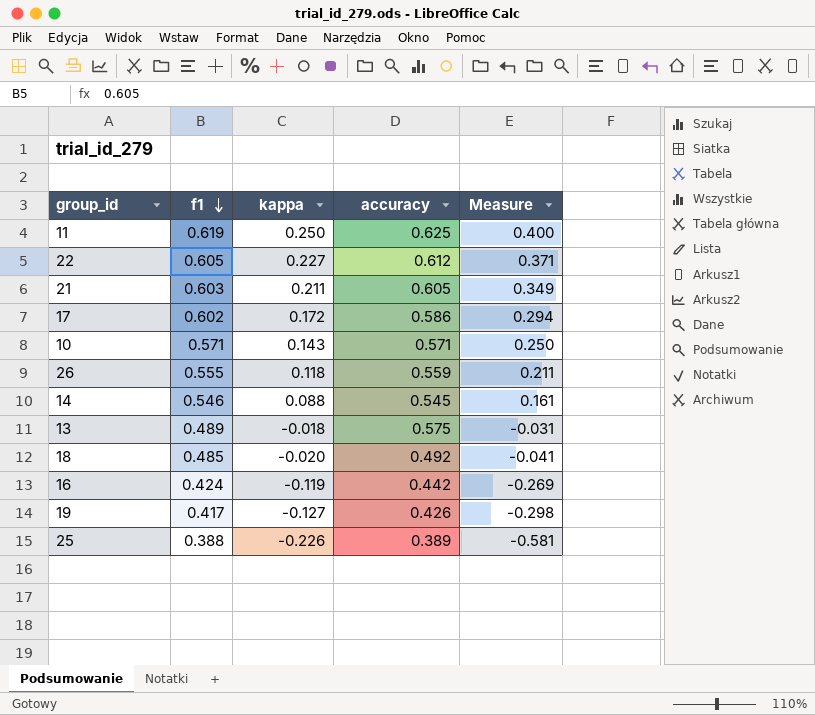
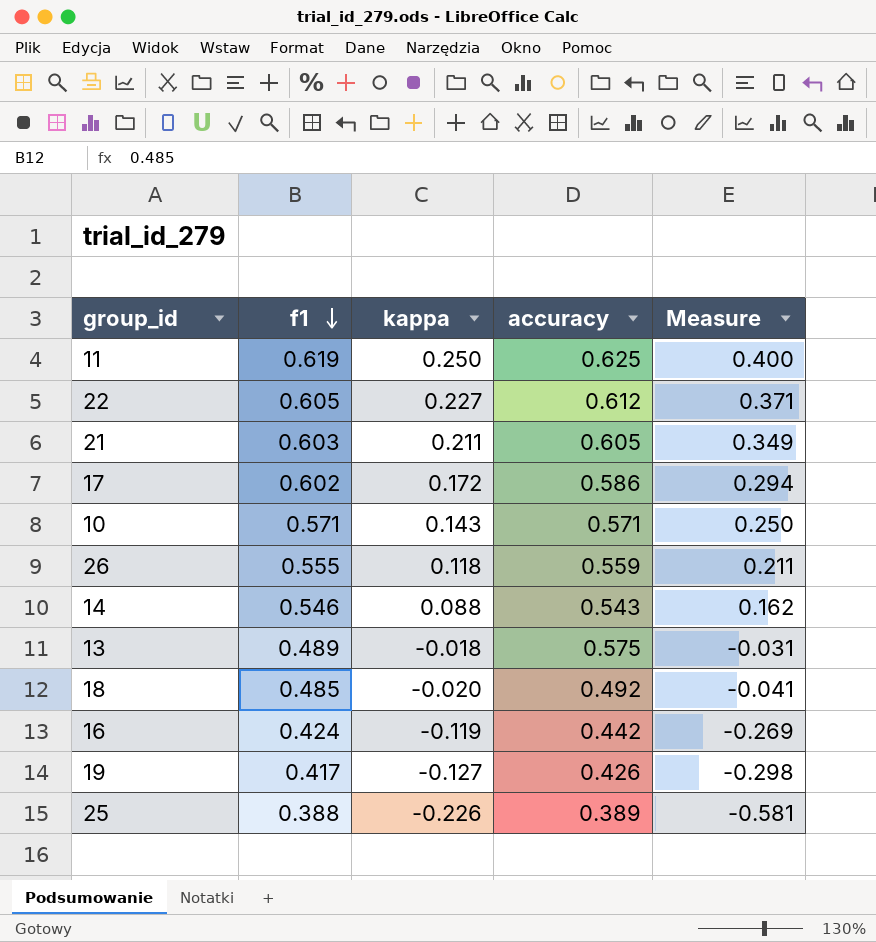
14 | accuracy: 0.545 -> 0.543
14 | Measure: 0.161 -> 0.162

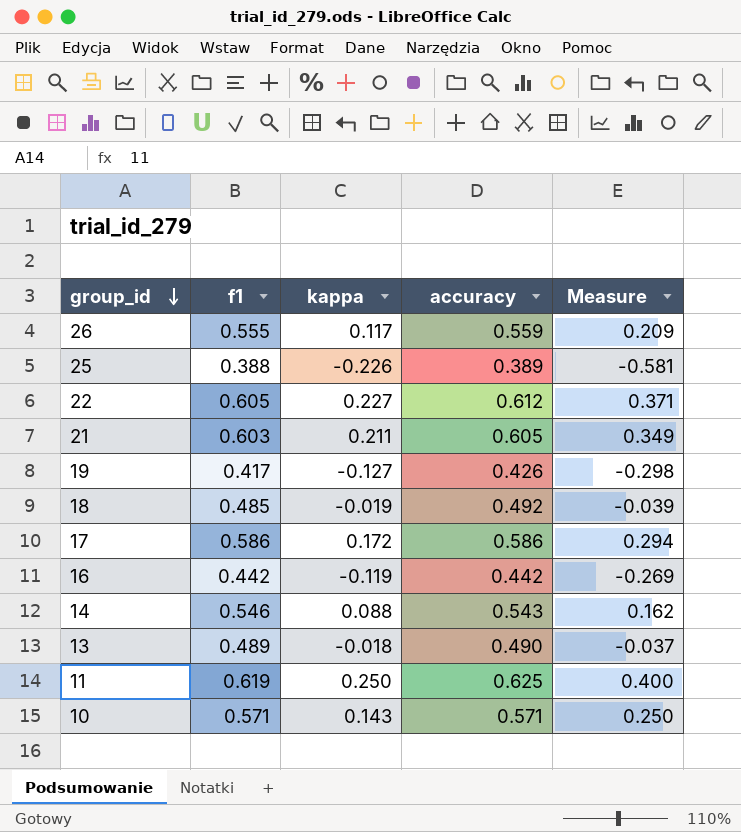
row order: f1 descending -> group_id descending
26 | kappa: 0.118 -> 0.117
26 | Measure: 0.211 -> 0.209
18 | kappa: -0.020 -> -0.019
18 | Measure: -0.041 -> -0.039
17 | f1: 0.602 -> 0.586
16 | f1: 0.424 -> 0.442
13 | accuracy: 0.575 -> 0.490
13 | Measure: -0.031 -> -0.037

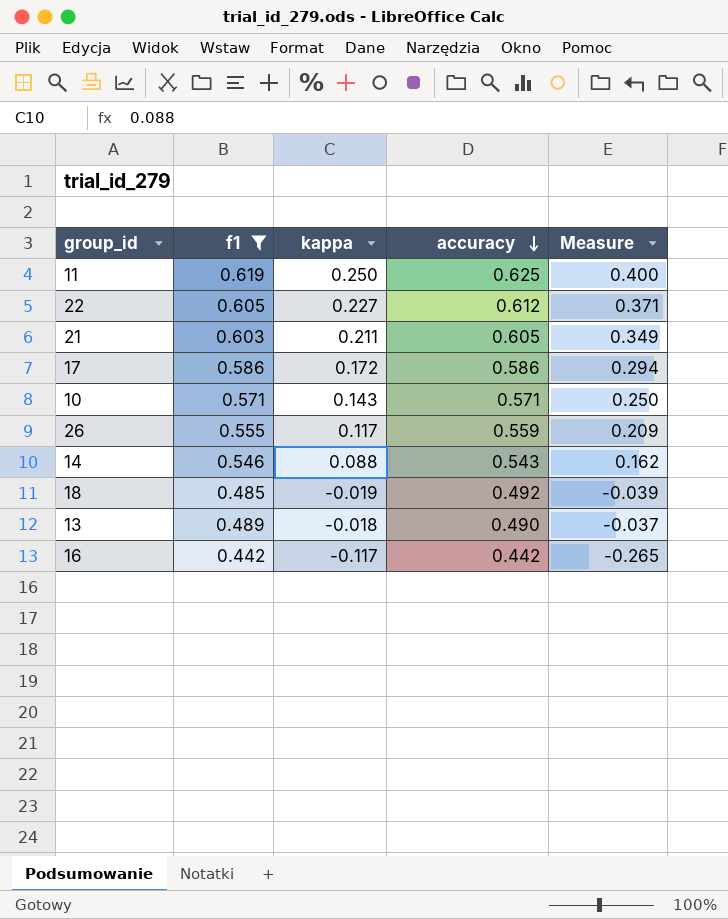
filter: none -> f1 >= 0.442
row order: group_id descending -> accuracy descending
16 | kappa: -0.119 -> -0.117
16 | Measure: -0.269 -> -0.265

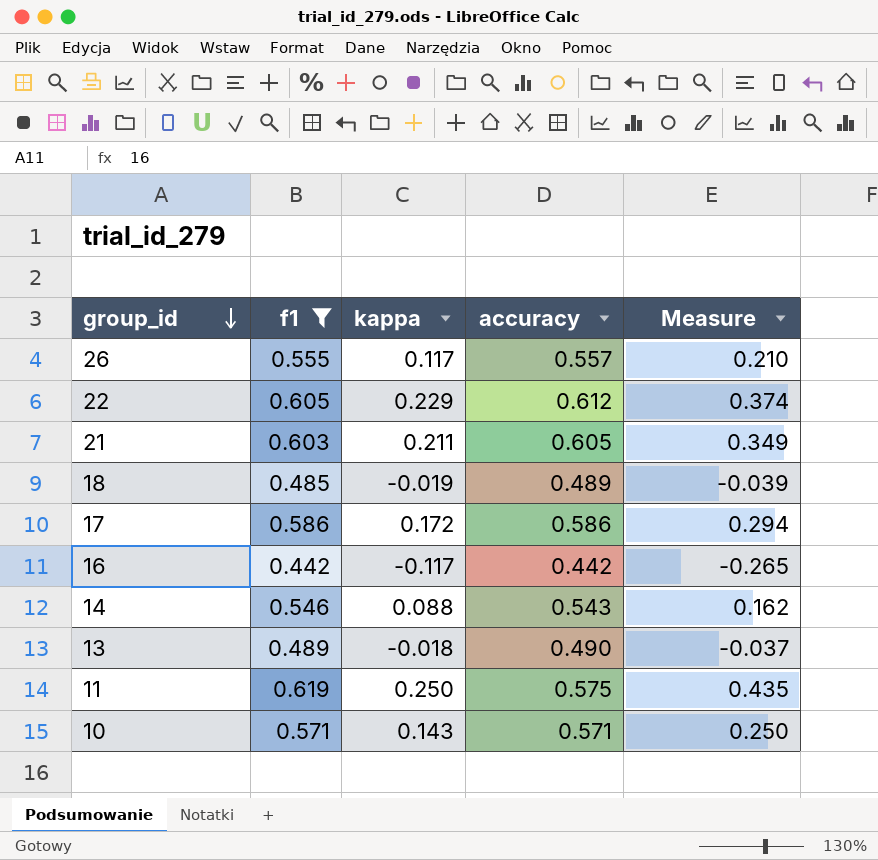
row order: accuracy descending -> group_id descending
26 | accuracy: 0.559 -> 0.557
26 | Measure: 0.209 -> 0.210
22 | kappa: 0.227 -> 0.229
22 | Measure: 0.371 -> 0.374
18 | accuracy: 0.492 -> 0.489
11 | accuracy: 0.625 -> 0.575
11 | Measure: 0.400 -> 0.435

